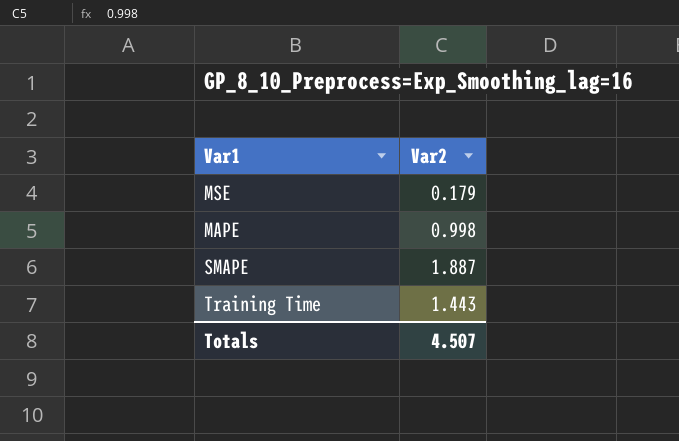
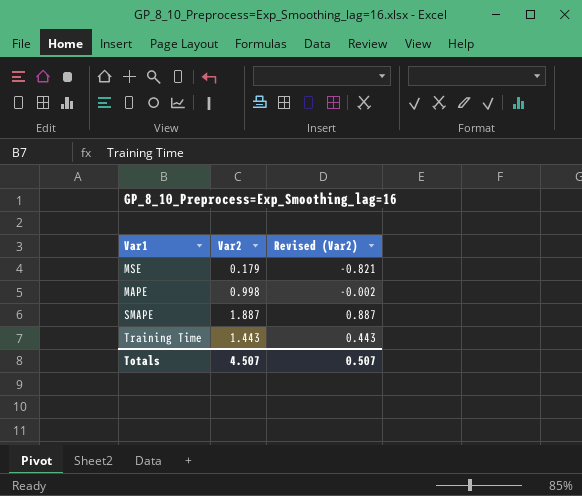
column Revised (Var2) | formula: none -> [Var2] - 1

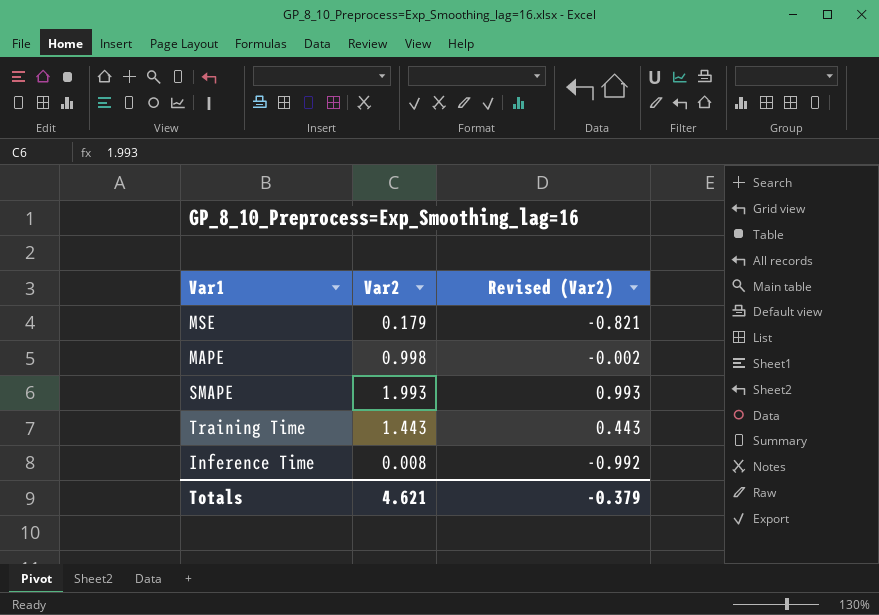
SMAPE | Var2: 1.887 -> 1.993
SMAPE | Revised (Var2): 0.887 -> 0.993
row Inference Time: none -> 0.008 | -0.992
Totals | Var2: 4.507 -> 4.621
Totals | Revised (Var2): 0.507 -> -0.379

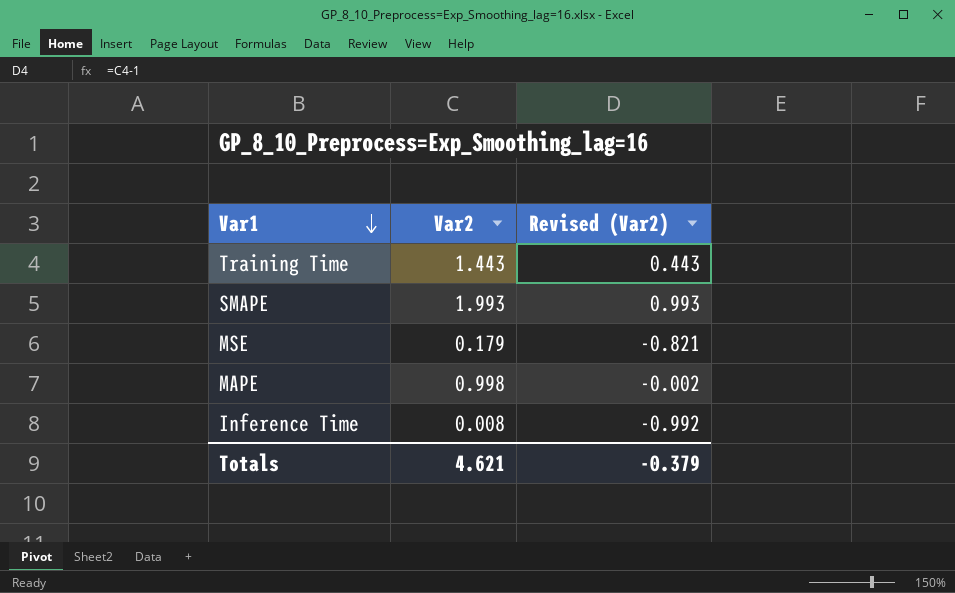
row order: none -> Var1 descending

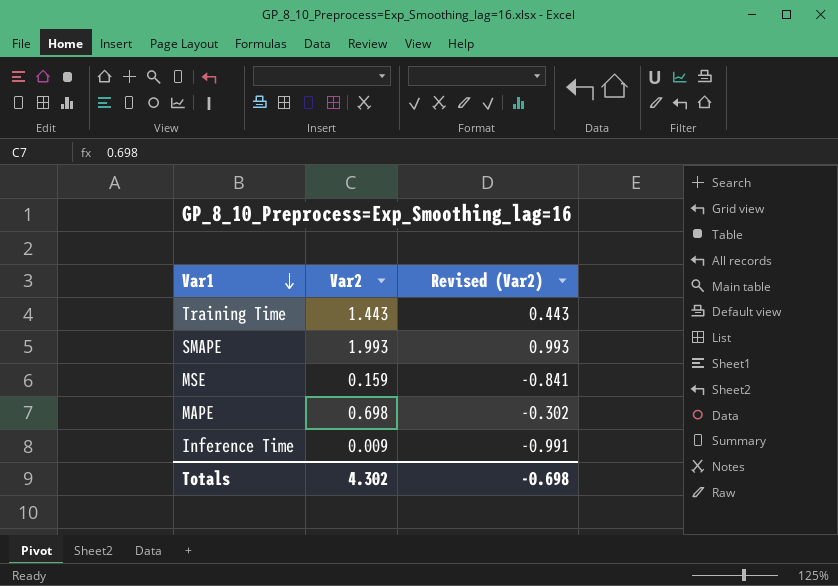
MSE | Var2: 0.179 -> 0.159
MSE | Revised (Var2): -0.821 -> -0.841
MAPE | Var2: 0.998 -> 0.698
MAPE | Revised (Var2): -0.002 -> -0.302
Inference Time | Var2: 0.008 -> 0.009
Inference Time | Revised (Var2): -0.992 -> -0.991
Totals | Var2: 4.621 -> 4.302
Totals | Revised (Var2): -0.379 -> -0.698

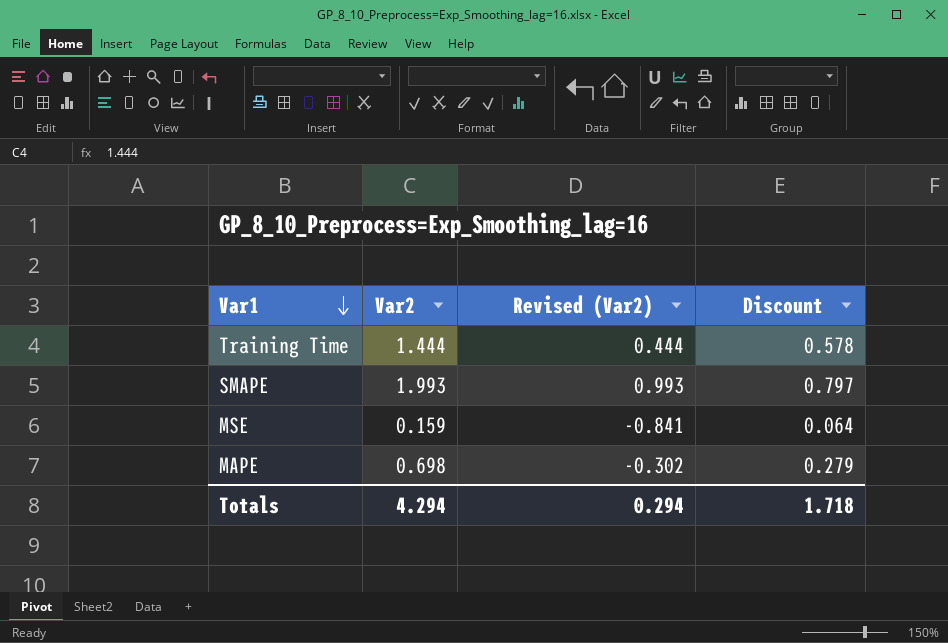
column Discount | formula: none -> [Var2] * 0.4
row Inference Time: 0.009 | -0.991 -> none
Training Time | Var2: 1.443 -> 1.444
Training Time | Revised (Var2): 0.443 -> 0.444
Totals | Var2: 4.302 -> 4.294
Totals | Revised (Var2): -0.698 -> 0.294

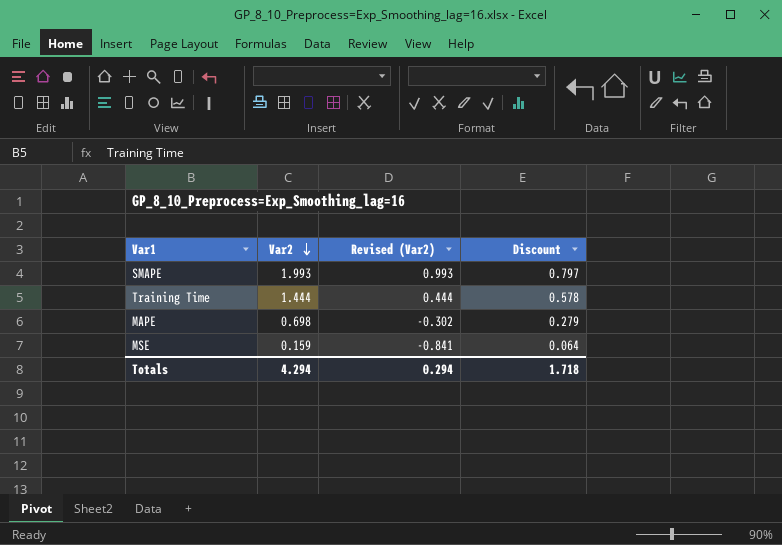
row order: Var1 descending -> Var2 descending

